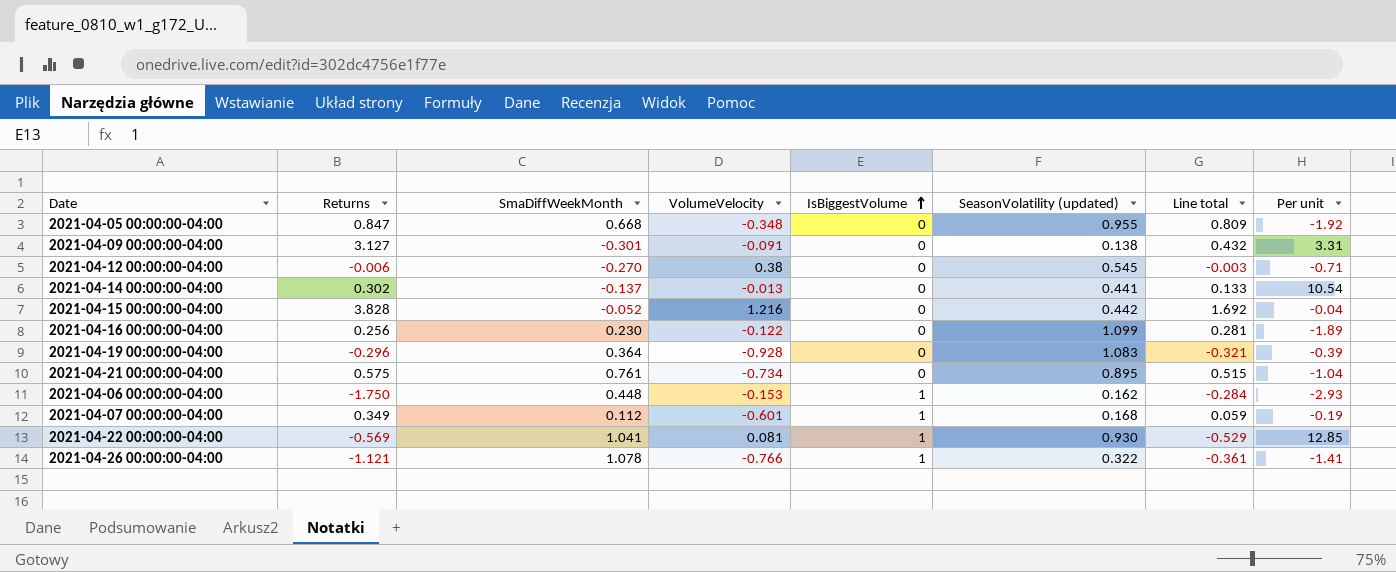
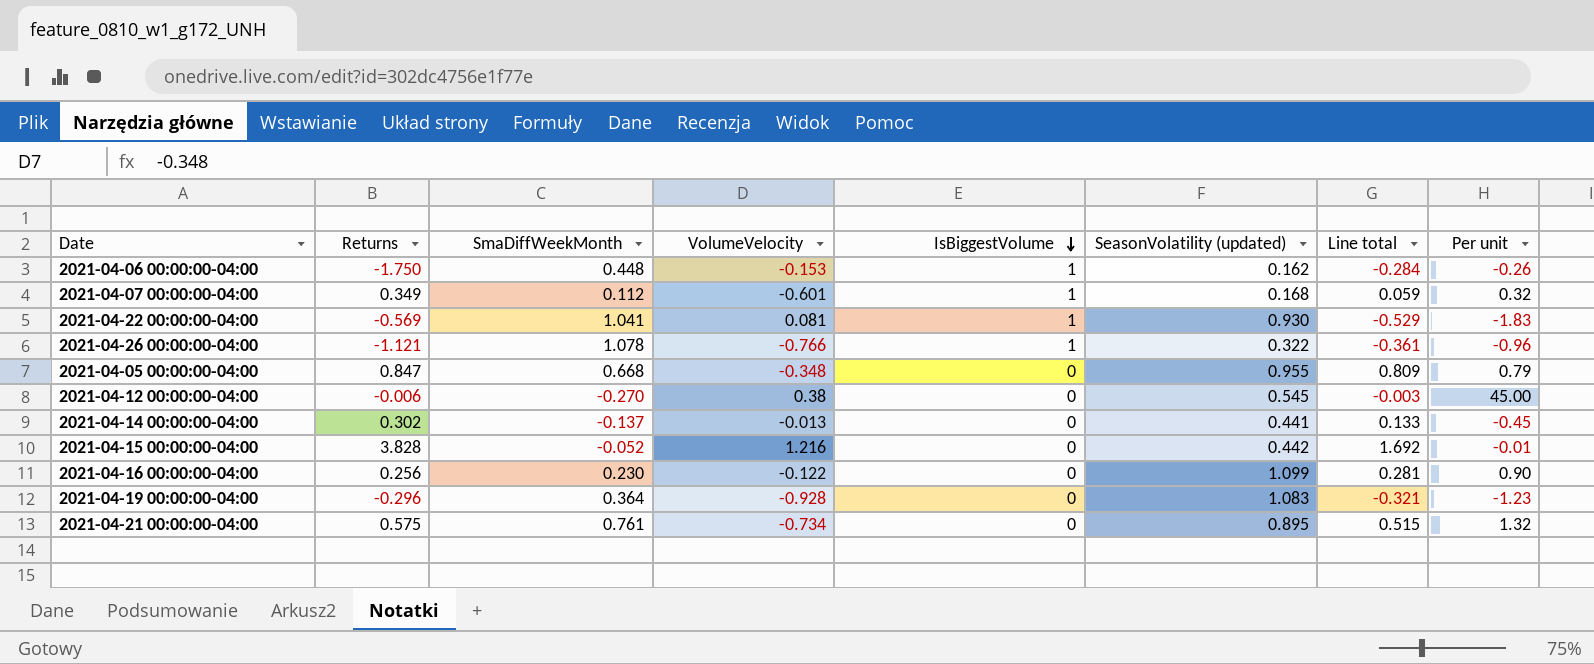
row order: IsBiggestVolume ascending -> IsBiggestVolume descending
column Per unit | formula: [SmaDiffWeekMonth] / [VolumeVelocity] -> [SmaDiffWeekMonth] / [Returns]
row 2021-04-09 00:00:00-04:00: 3.127 | -0.301 | -0.091 | 0 | 0.138 | 0.432 | 3.31 -> none

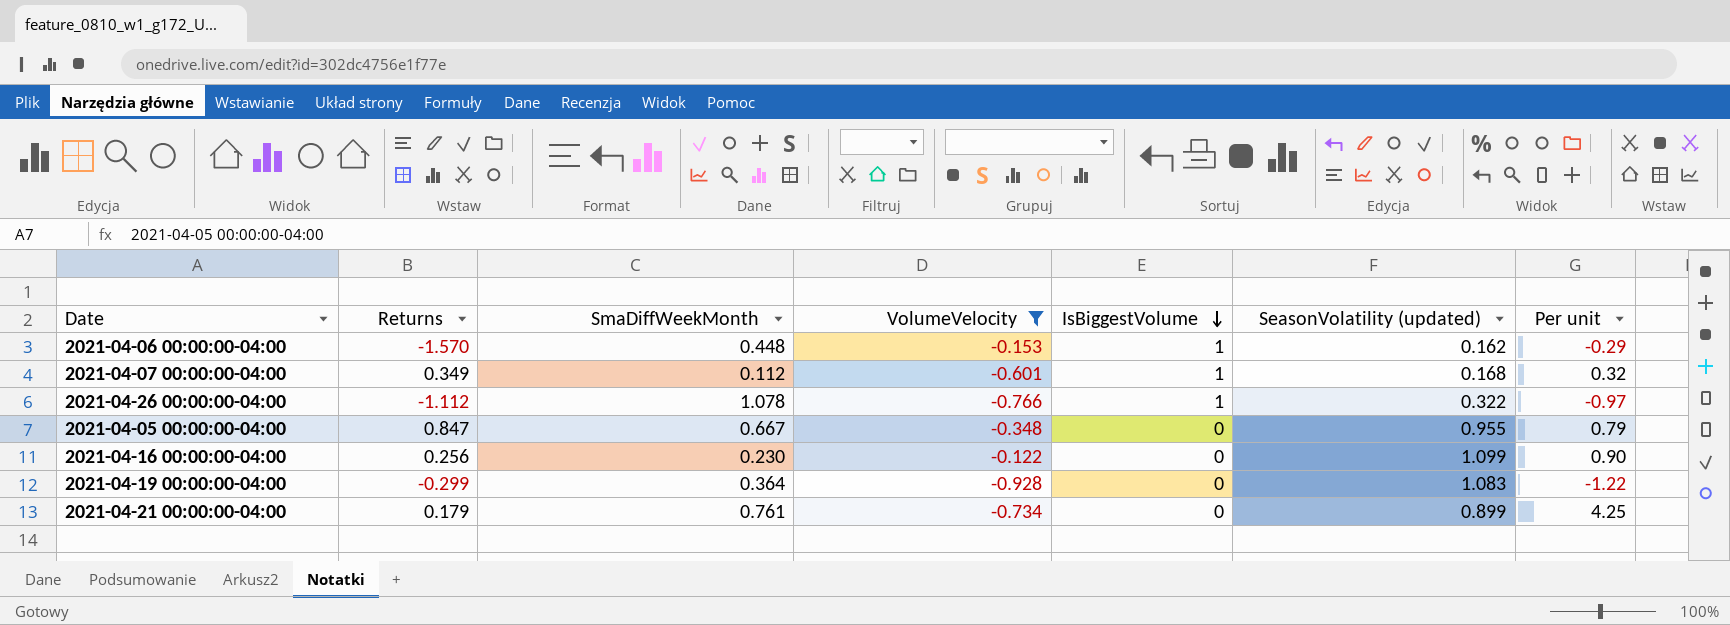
filter: none -> VolumeVelocity <= -0.122
column Line total | formula: [Returns] * [SeasonVolatility (updated)] -> none
2021-04-06 00:00:00-04:00 | Returns: -1.750 -> -1.570
2021-04-06 00:00:00-04:00 | Per unit: -0.26 -> -0.29
2021-04-26 00:00:00-04:00 | Returns: -1.121 -> -1.112
2021-04-26 00:00:00-04:00 | Per unit: -0.96 -> -0.97
2021-04-05 00:00:00-04:00 | SmaDiffWeekMonth: 0.668 -> 0.667
2021-04-19 00:00:00-04:00 | Returns: -0.296 -> -0.299
2021-04-19 00:00:00-04:00 | Per unit: -1.23 -> -1.22
2021-04-21 00:00:00-04:00 | Returns: 0.575 -> 0.179
2021-04-21 00:00:00-04:00 | SeasonVolatility (updated): 0.895 -> 0.899
2021-04-21 00:00:00-04:00 | Per unit: 1.32 -> 4.25

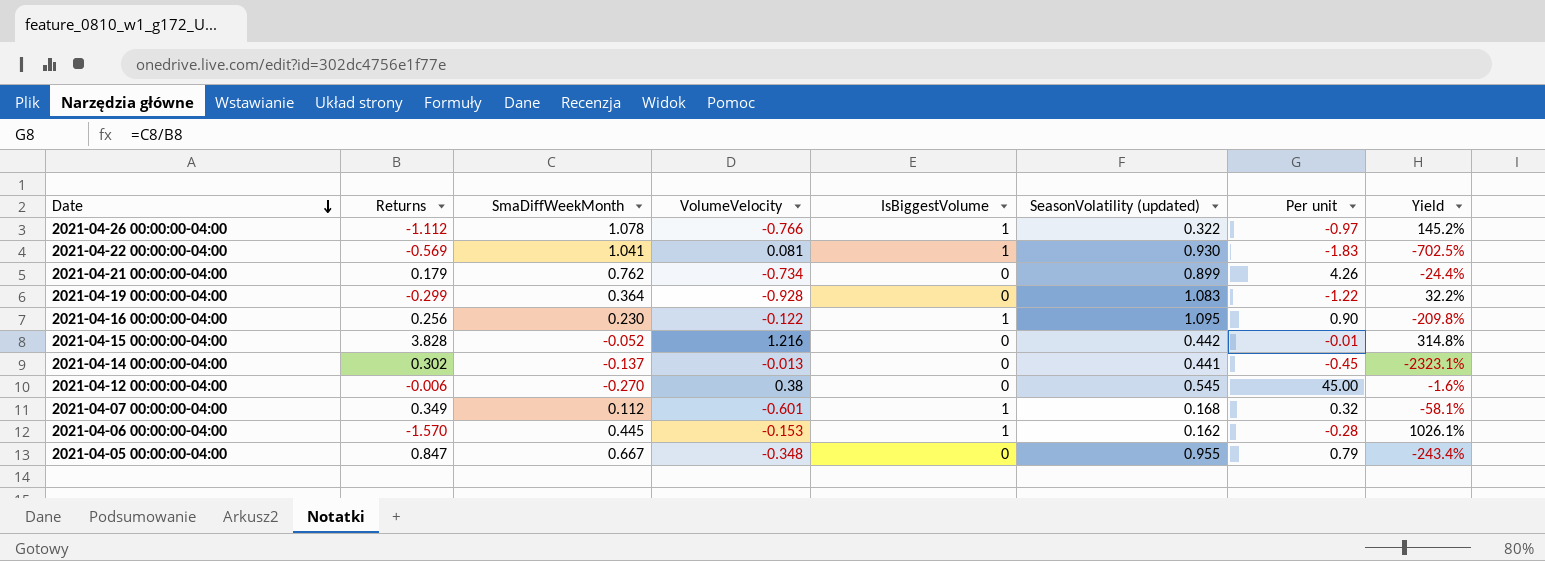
filter: VolumeVelocity <= -0.122 -> none
row order: IsBiggestVolume descending -> Date descending
column Yield | formula: none -> [Returns] / [VolumeVelocity]
2021-04-21 00:00:00-04:00 | SmaDiffWeekMonth: 0.761 -> 0.762
2021-04-21 00:00:00-04:00 | Per unit: 4.25 -> 4.26
2021-04-16 00:00:00-04:00 | IsBiggestVolume: 0 -> 1
2021-04-16 00:00:00-04:00 | SeasonVolatility (updated): 1.099 -> 1.095
2021-04-06 00:00:00-04:00 | SmaDiffWeekMonth: 0.448 -> 0.445
2021-04-06 00:00:00-04:00 | Per unit: -0.29 -> -0.28

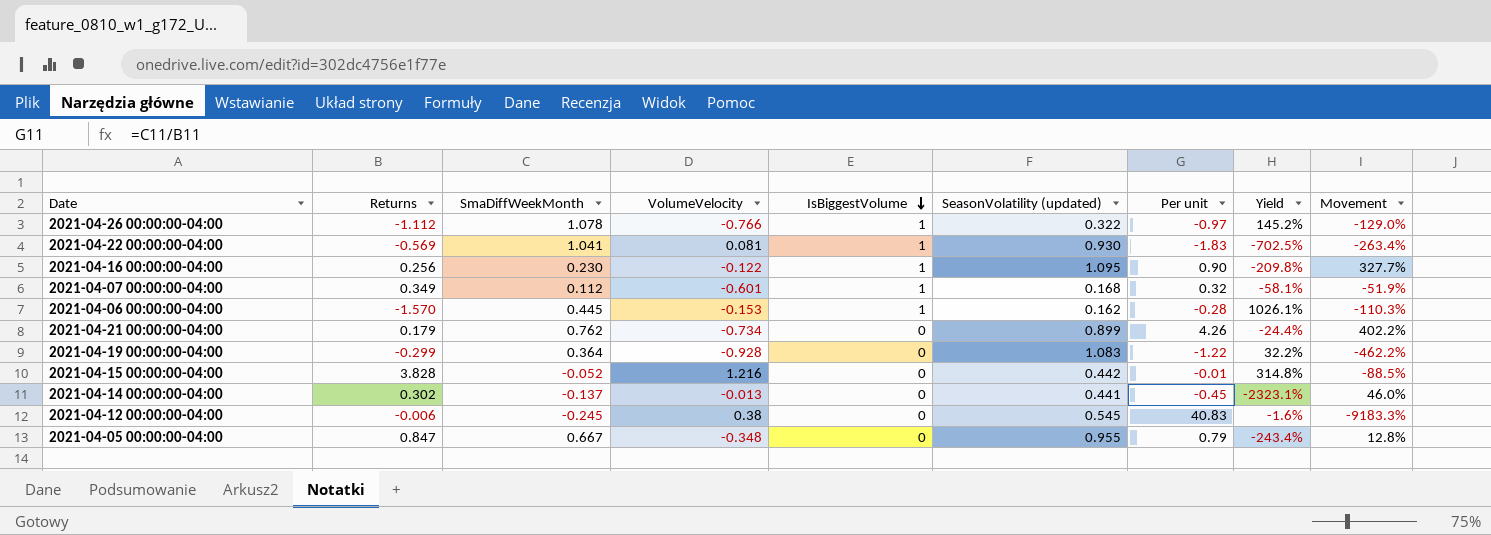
row order: Date descending -> IsBiggestVolume descending
column Movement | formula: none -> ([SeasonVolatility (updated)] - [Returns]) / [Returns]
2021-04-12 00:00:00-04:00 | SmaDiffWeekMonth: -0.270 -> -0.245
2021-04-12 00:00:00-04:00 | Per unit: 45.00 -> 40.83

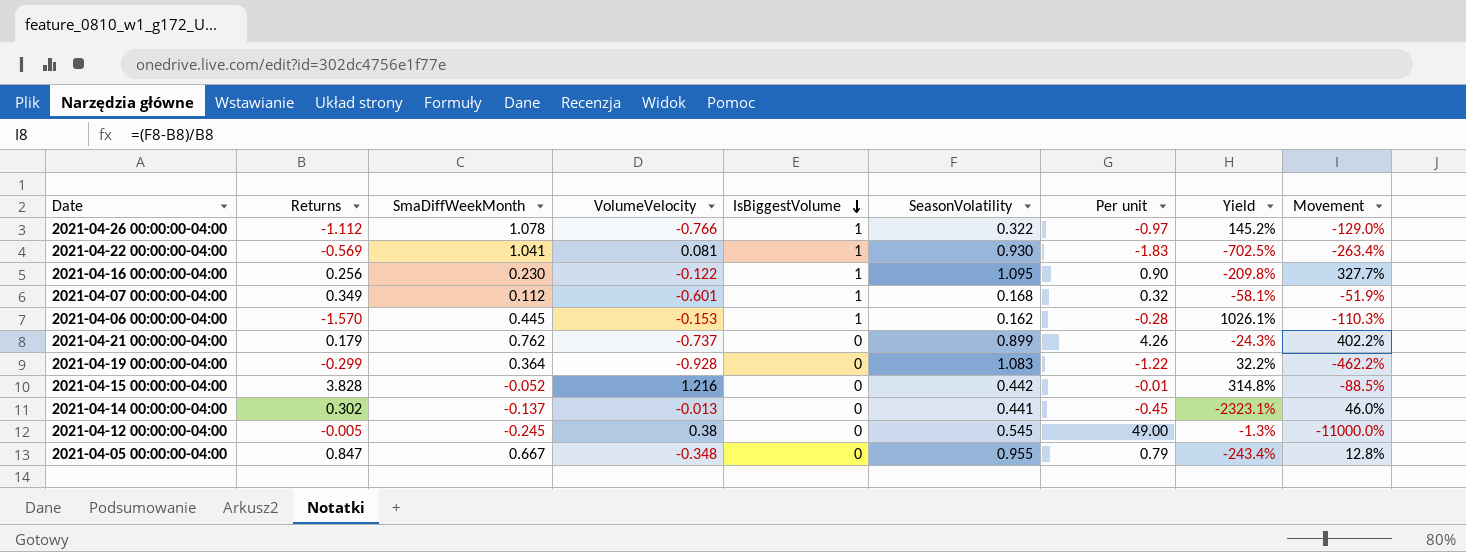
column name: SeasonVolatility (updated) -> SeasonVolatility
2021-04-21 00:00:00-04:00 | VolumeVelocity: -0.734 -> -0.737
2021-04-21 00:00:00-04:00 | Yield: -24.4% -> -24.3%
2021-04-12 00:00:00-04:00 | Returns: -0.006 -> -0.005
2021-04-12 00:00:00-04:00 | Per unit: 40.83 -> 49.00
2021-04-12 00:00:00-04:00 | Yield: -1.6% -> -1.3%
2021-04-12 00:00:00-04:00 | Movement: -9183.3% -> -11000.0%

